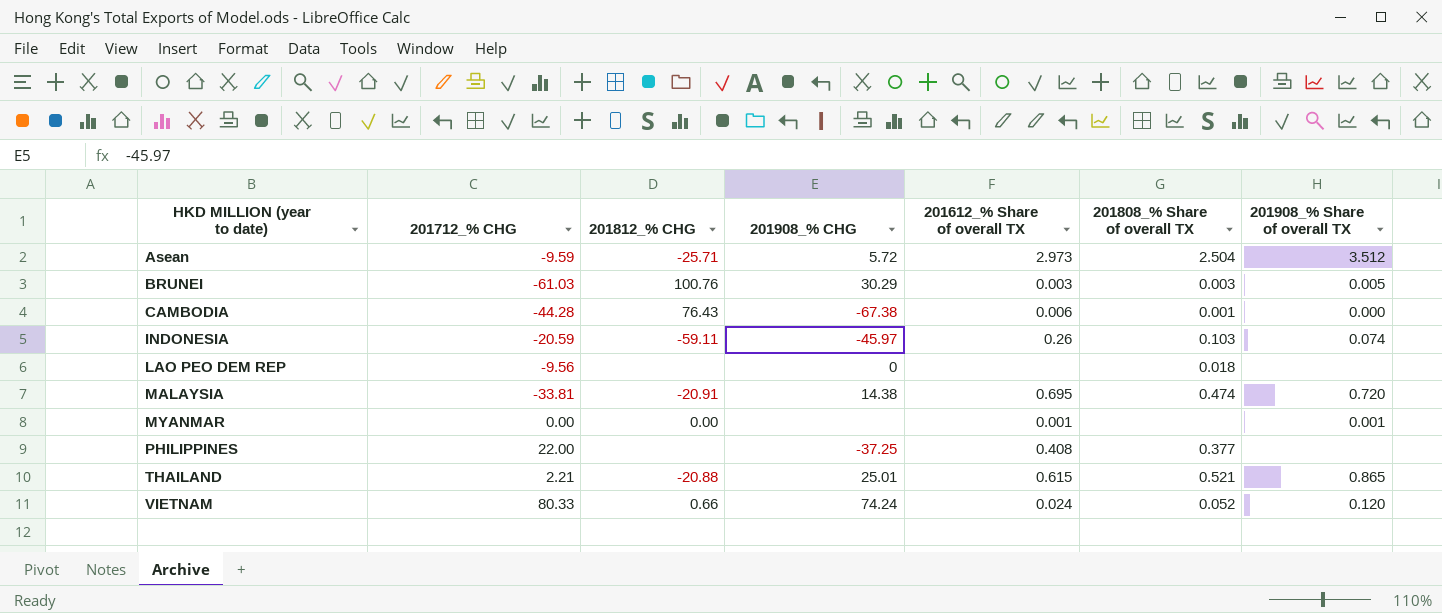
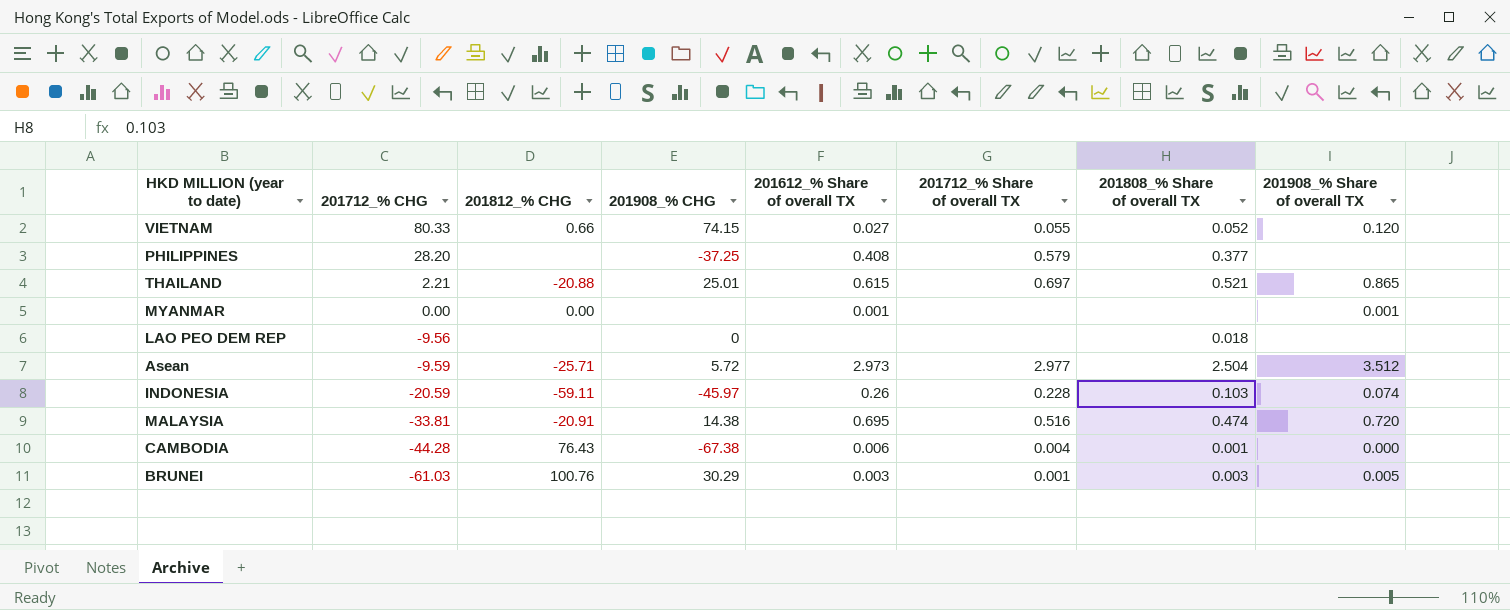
row order: HKD MILLION (year to date) ascending -> 201712_% CHG descending
column 201712_% Share of overall TX | position: none -> 6
VIETNAM | 201908_% CHG: 74.24 -> 74.15
VIETNAM | 201612_% Share of overall TX: 0.024 -> 0.027
PHILIPPINES | 201712_% CHG: 22.00 -> 28.20

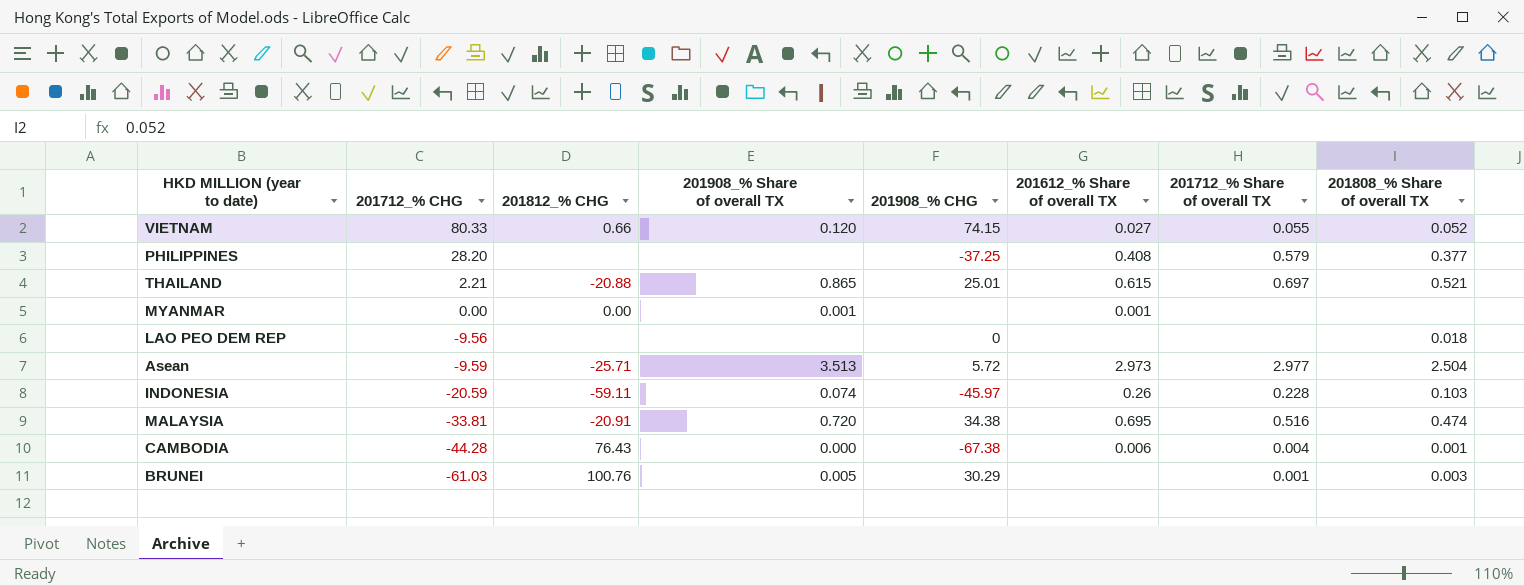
column 201908_% Share of overall TX | position: 8 -> 4
Asean | 201908_% Share of overall TX: 3.512 -> 3.513
MALAYSIA | 201908_% CHG: 14.38 -> 34.38
BRUNEI | 201612_% Share of overall TX: 0.003 -> none

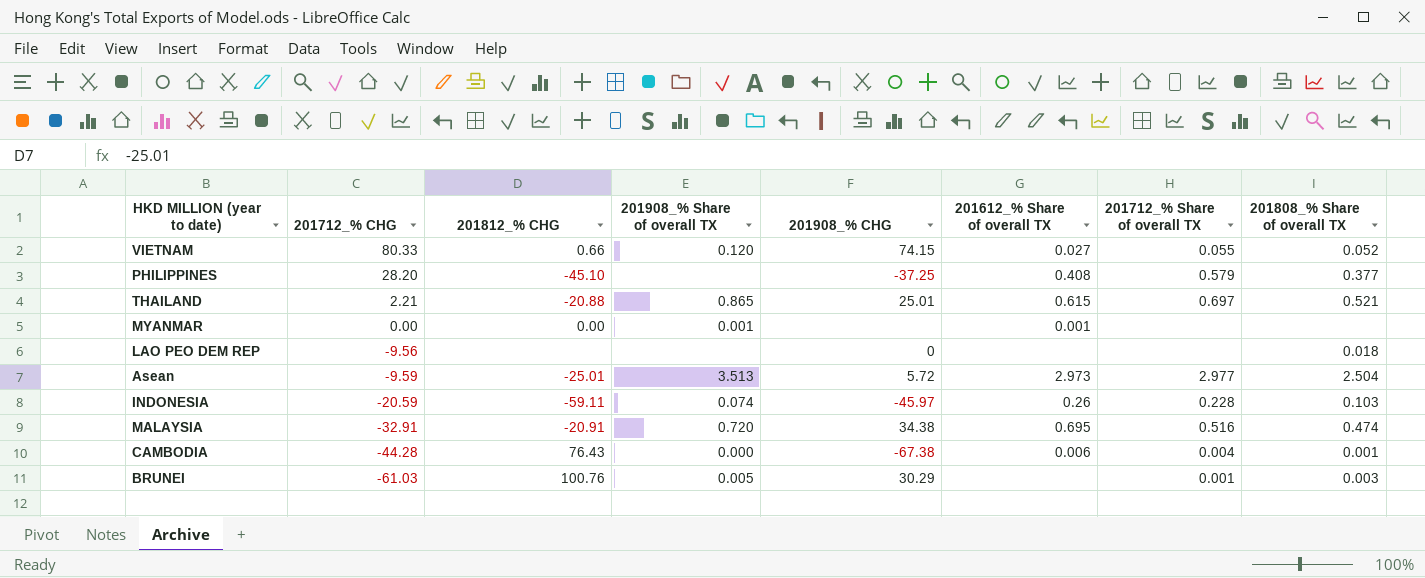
PHILIPPINES | 201812_% CHG: none -> -45.10
Asean | 201812_% CHG: -25.71 -> -25.01
MALAYSIA | 201712_% CHG: -33.81 -> -32.91

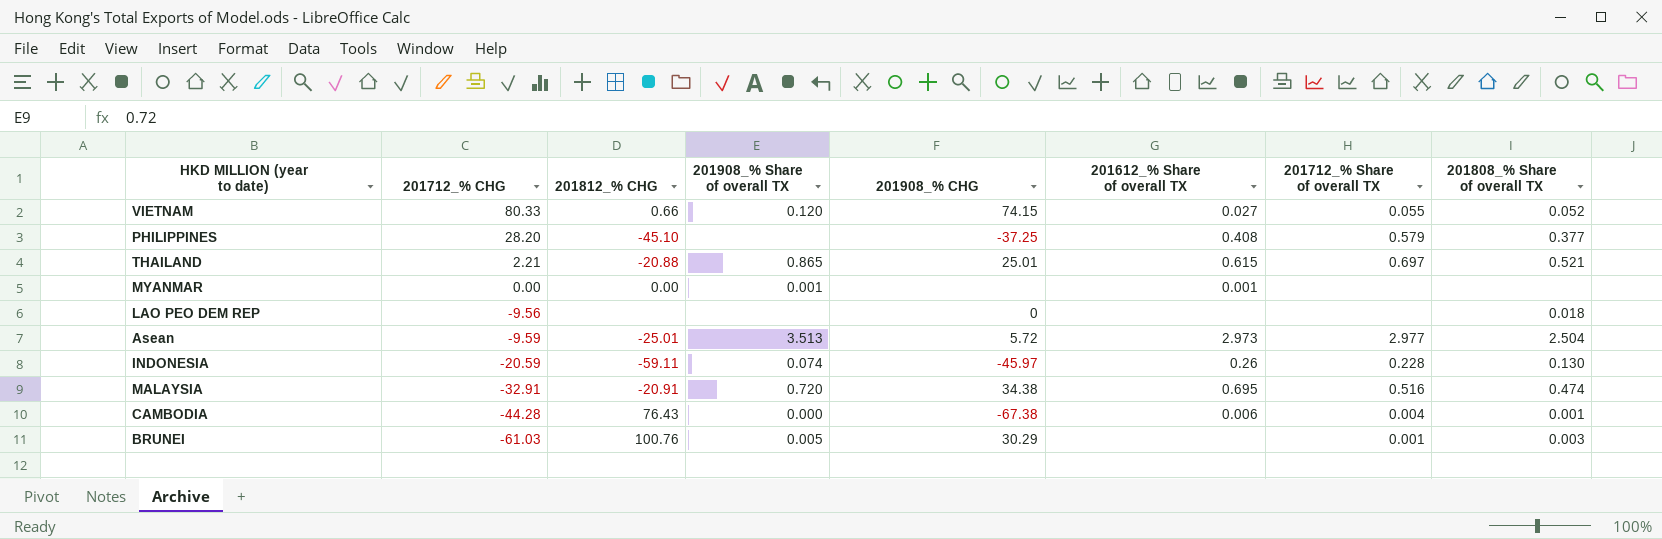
INDONESIA | 201808_% Share of overall TX: 0.103 -> 0.130

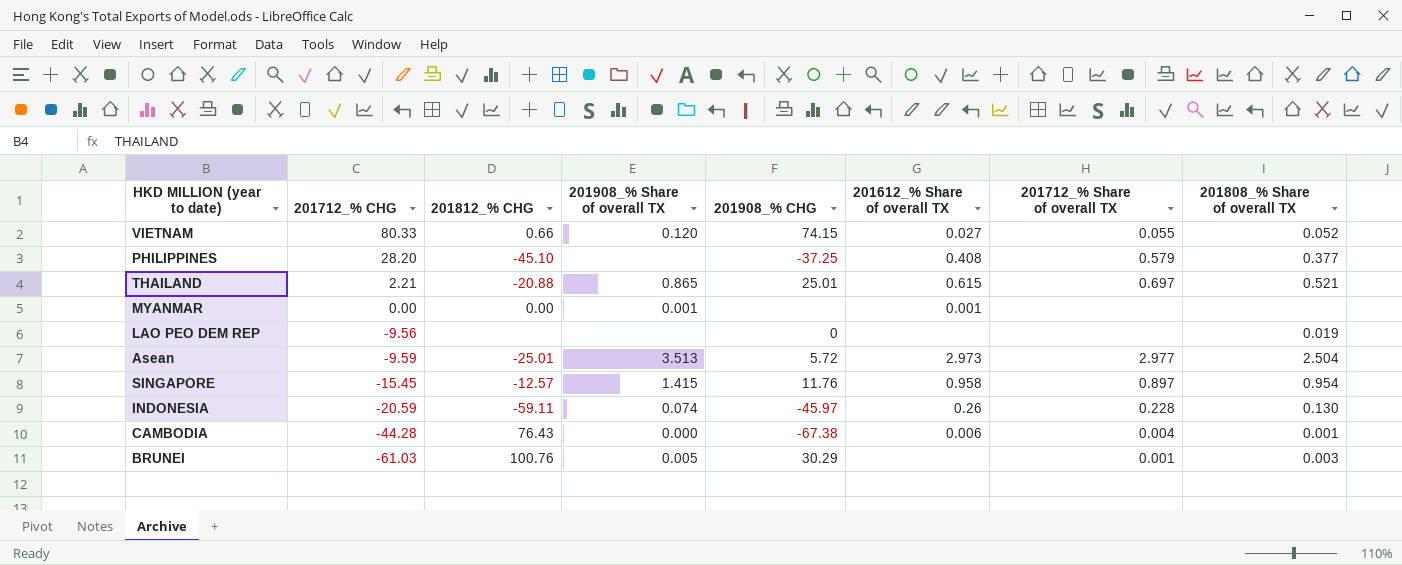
row MALAYSIA: -32.91 | -20.91 | 0.720 | 34.38 | 0.695 | 0.516 | 0.474 -> none
LAO PEO DEM REP | 201808_% Share of overall TX: 0.018 -> 0.019
row SINGAPORE: none -> -15.45 | -12.57 | 1.415 | 11.76 | 0.958 | 0.897 | 0.954

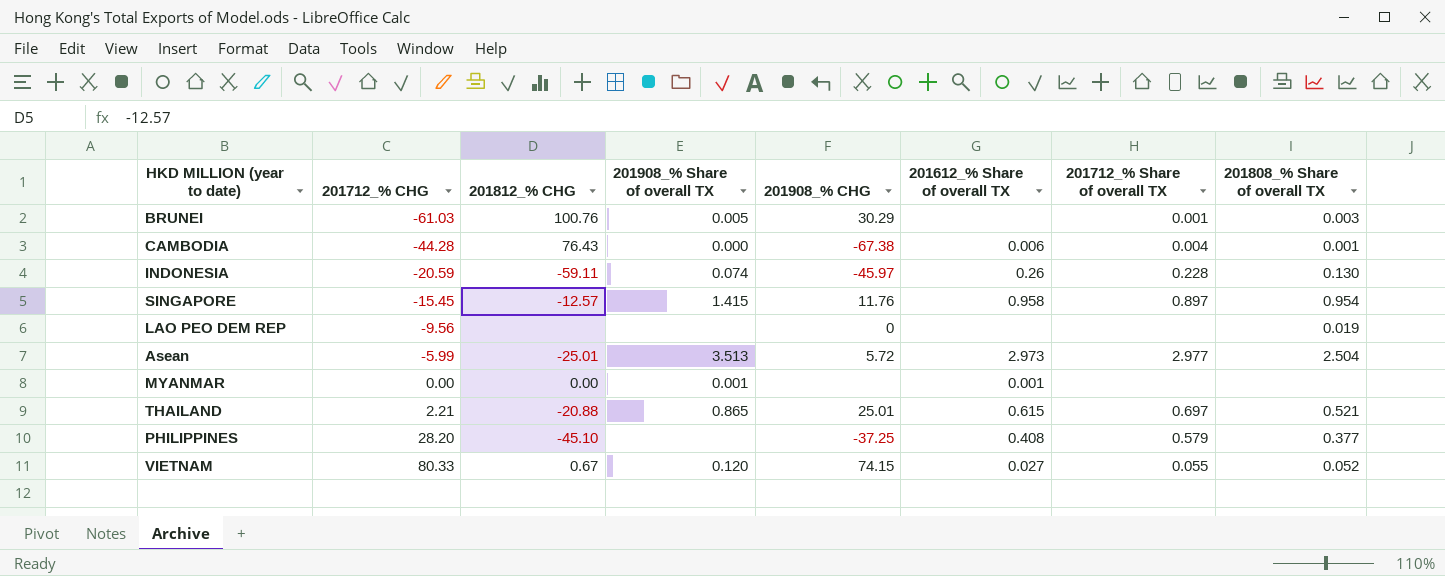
row order: 201712_% CHG descending -> 201712_% CHG ascending
Asean | 201712_% CHG: -9.59 -> -5.99
VIETNAM | 201812_% CHG: 0.66 -> 0.67

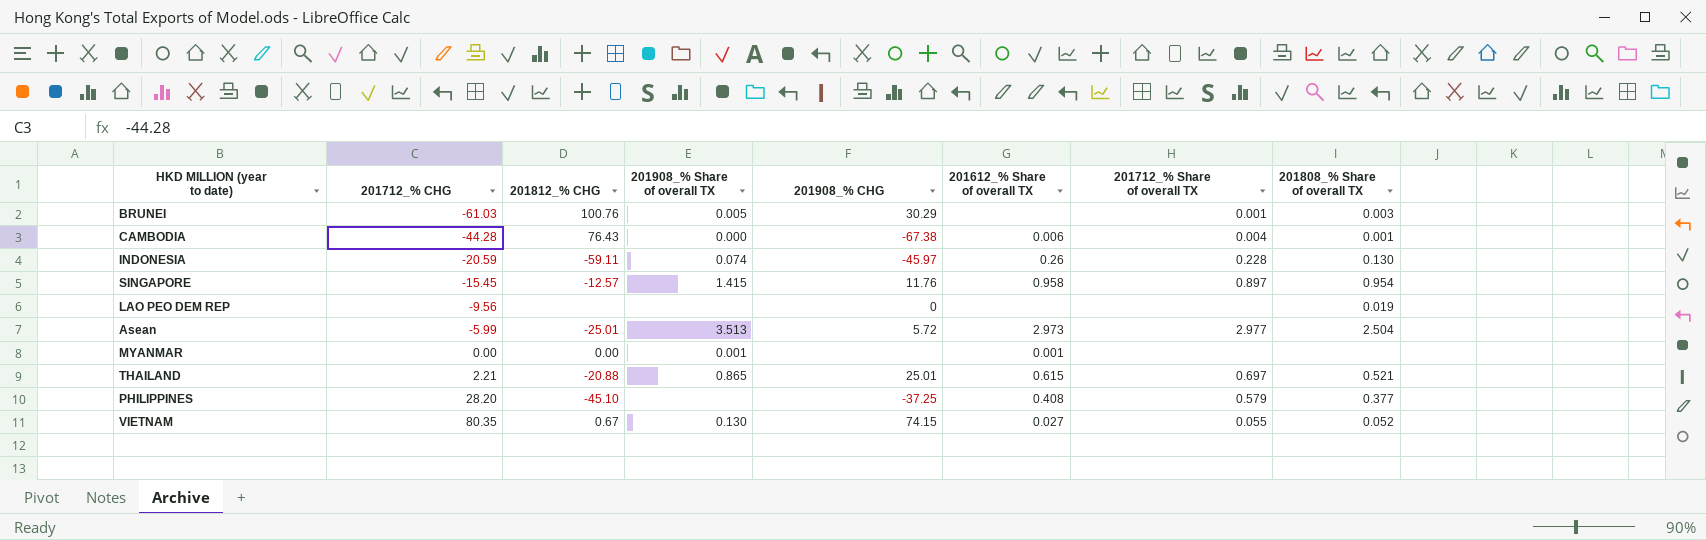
VIETNAM | 201712_% CHG: 80.33 -> 80.35
VIETNAM | 201908_% Share of overall TX: 0.120 -> 0.130

